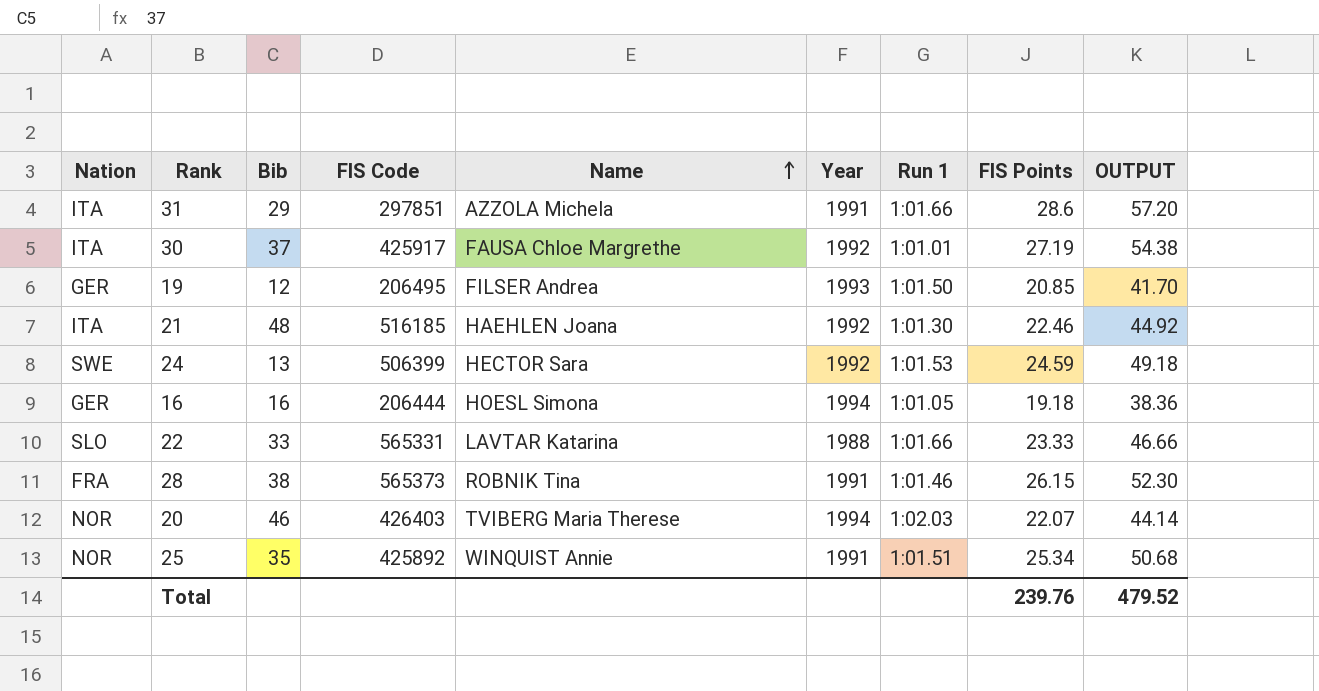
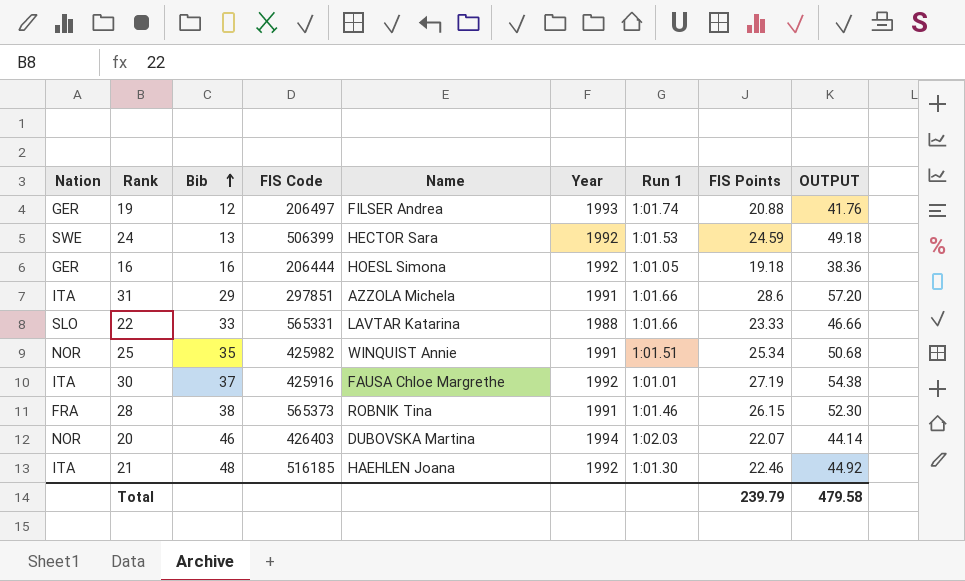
row order: Name ascending -> Bib ascending
19 | FIS Code: 206495 -> 206497
19 | Run 1: 1:01.50 -> 1:01.74
19 | FIS Points: 20.85 -> 20.88
19 | OUTPUT: 41.70 -> 41.76
16 | Year: 1994 -> 1992
25 | FIS Code: 425892 -> 425982
30 | FIS Code: 425917 -> 425916
20 | Name: TVIBERG Maria Therese -> DUBOVSKA Martina
Total | FIS Points: 239.76 -> 239.79
Total | OUTPUT: 479.52 -> 479.58

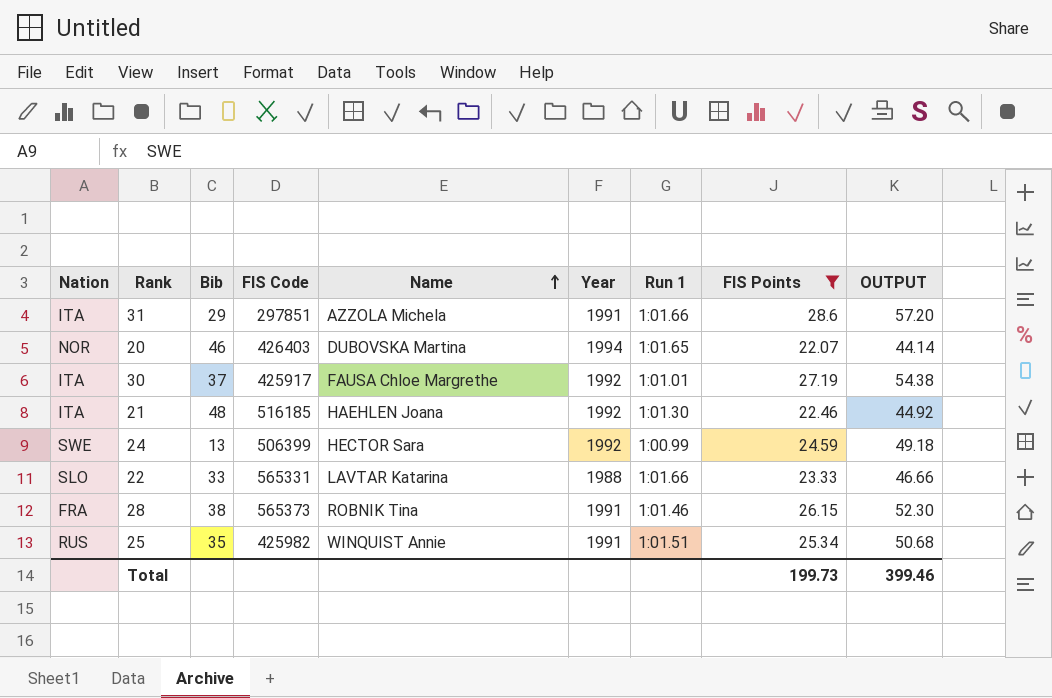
filter: none -> FIS Points >= 22.07
row order: Bib ascending -> Name ascending
20 | Run 1: 1:02.03 -> 1:01.65
30 | FIS Code: 425916 -> 425917
24 | Run 1: 1:01.53 -> 1:00.99
25 | Nation: NOR -> RUS
Total | FIS Points: 239.79 -> 199.73
Total | OUTPUT: 479.58 -> 399.46

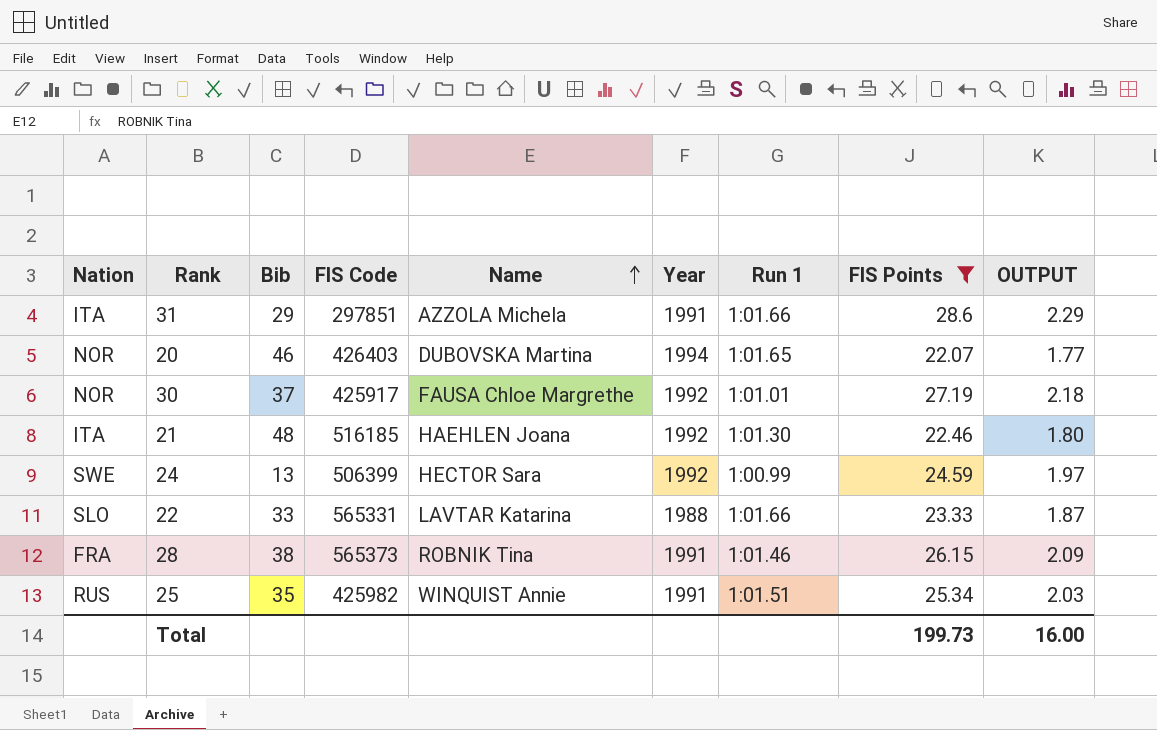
column OUTPUT | formula: [FIS Points] * 2 -> [FIS Points] * 0.08
30 | Nation: ITA -> NOR
Total | OUTPUT: 399.46 -> 16.00

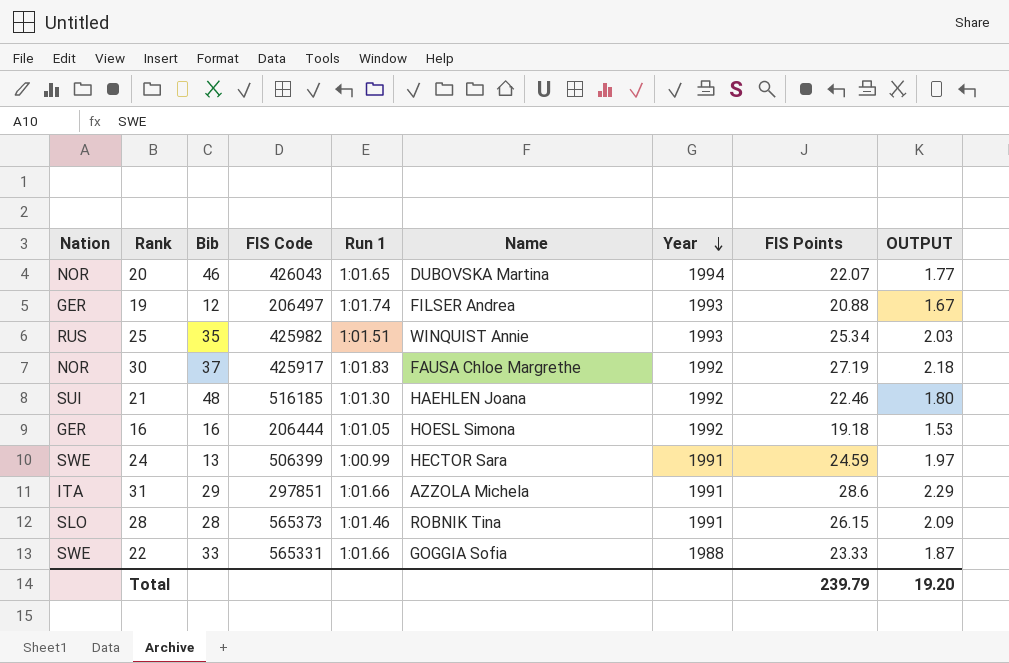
filter: FIS Points >= 22.07 -> none
row order: Name ascending -> Year descending
column Run 1 | position: 7 -> 5
20 | FIS Code: 426403 -> 426043
25 | Year: 1991 -> 1993
30 | Run 1: 1:01.01 -> 1:01.83
21 | Nation: ITA -> SUI
24 | Year: 1992 -> 1991
28 | Nation: FRA -> SLO
28 | Bib: 38 -> 28
22 | Nation: SLO -> SWE
22 | Name: LAVTAR Katarina -> GOGGIA Sofia
Total | FIS Points: 199.73 -> 239.79
Total | OUTPUT: 16.00 -> 19.20

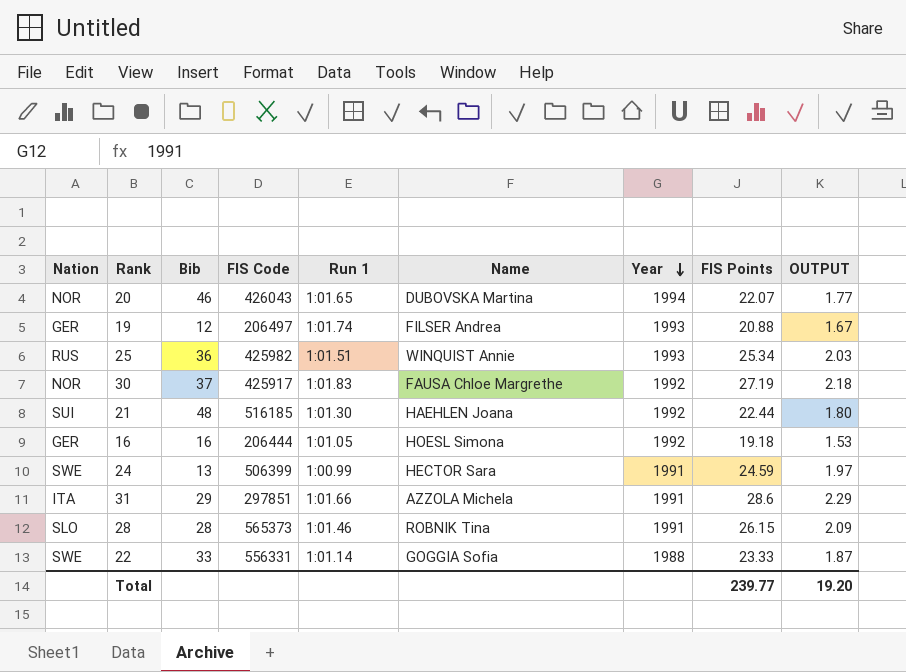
25 | Bib: 35 -> 36
21 | FIS Points: 22.46 -> 22.44
22 | FIS Code: 565331 -> 556331
22 | Run 1: 1:01.66 -> 1:01.14
Total | FIS Points: 239.79 -> 239.77

